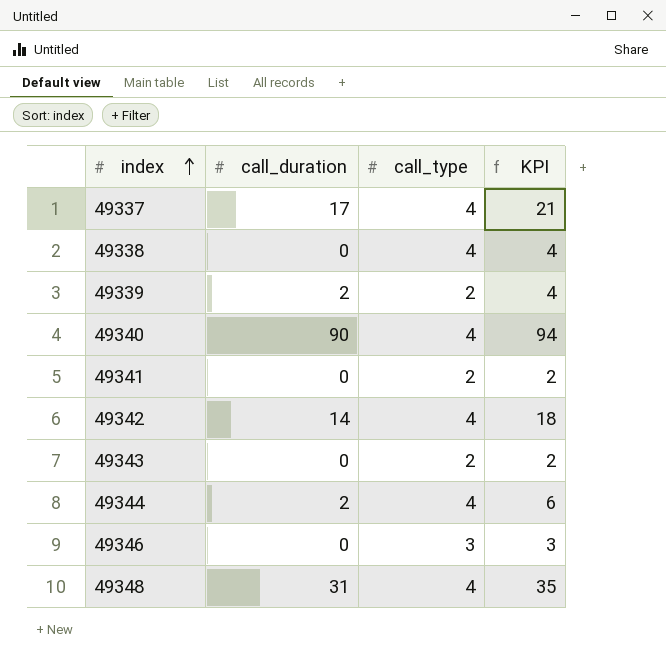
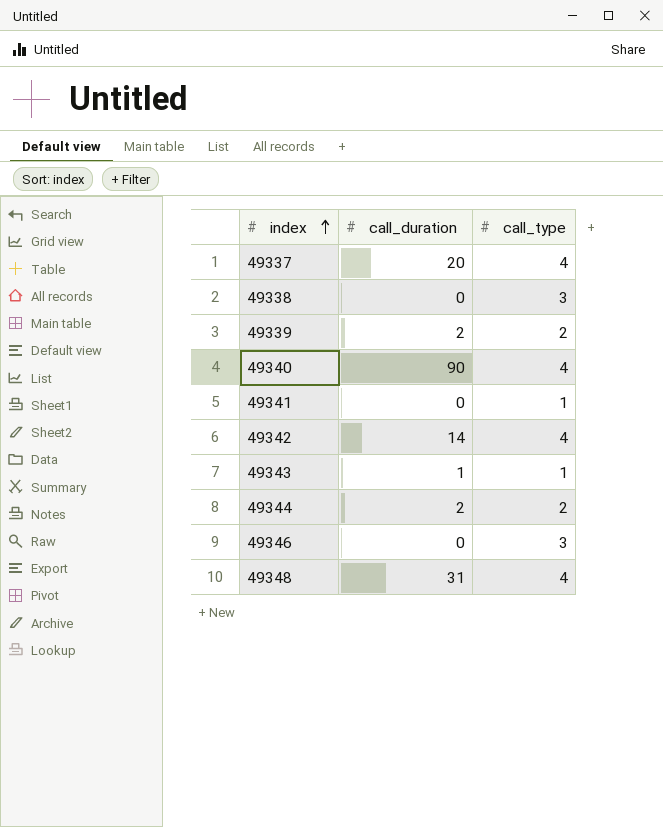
column KPI | formula: [call_duration] + [call_type] -> none
49337 | call_duration: 17 -> 20
49338 | call_type: 4 -> 3
49341 | call_type: 2 -> 1
49343 | call_duration: 0 -> 1
49343 | call_type: 2 -> 1
49344 | call_type: 4 -> 2

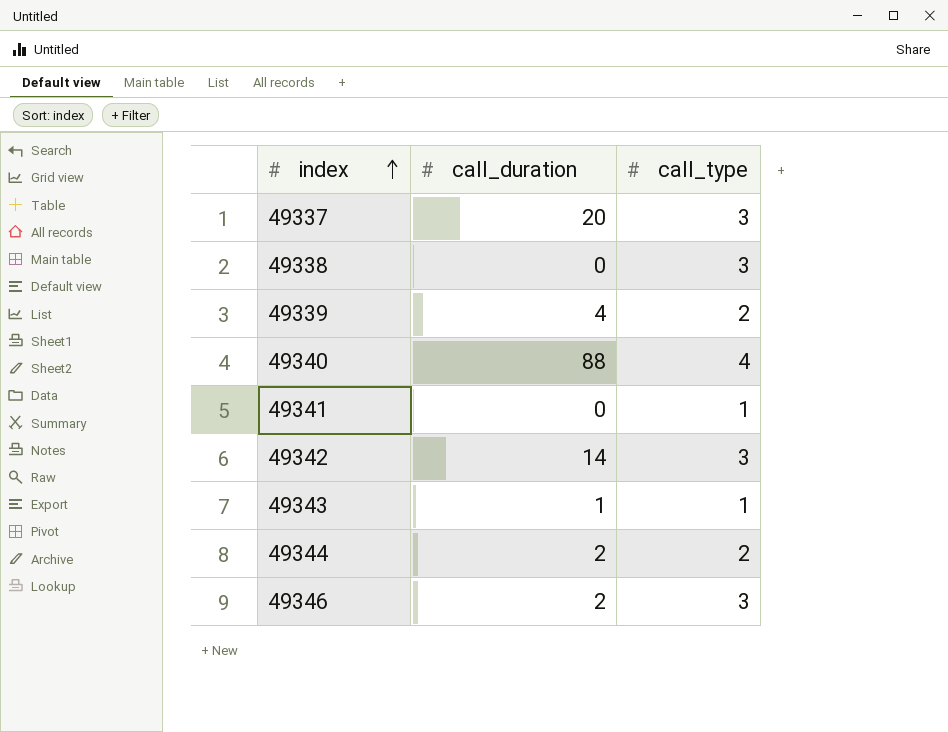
row 49348: 31 | 4 -> none
49337 | call_type: 4 -> 3
49339 | call_duration: 2 -> 4
49340 | call_duration: 90 -> 88
49342 | call_type: 4 -> 3
49346 | call_duration: 0 -> 2

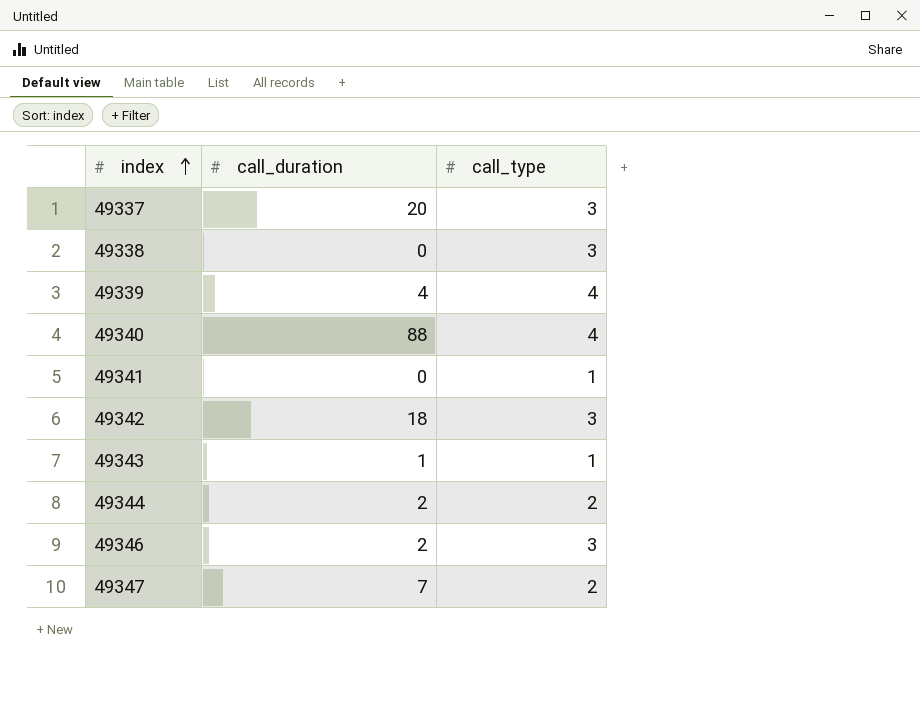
49339 | call_type: 2 -> 4
49342 | call_duration: 14 -> 18
row 49347: none -> 7 | 2

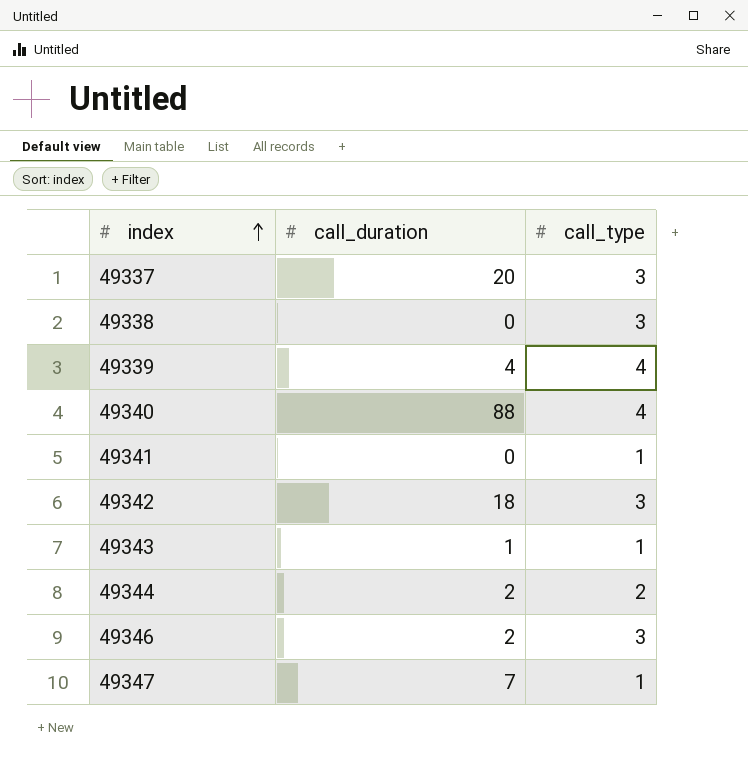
49347 | call_type: 2 -> 1

